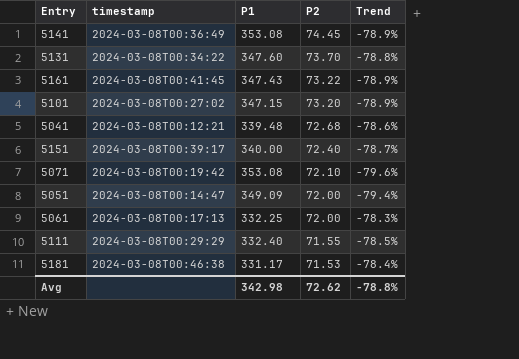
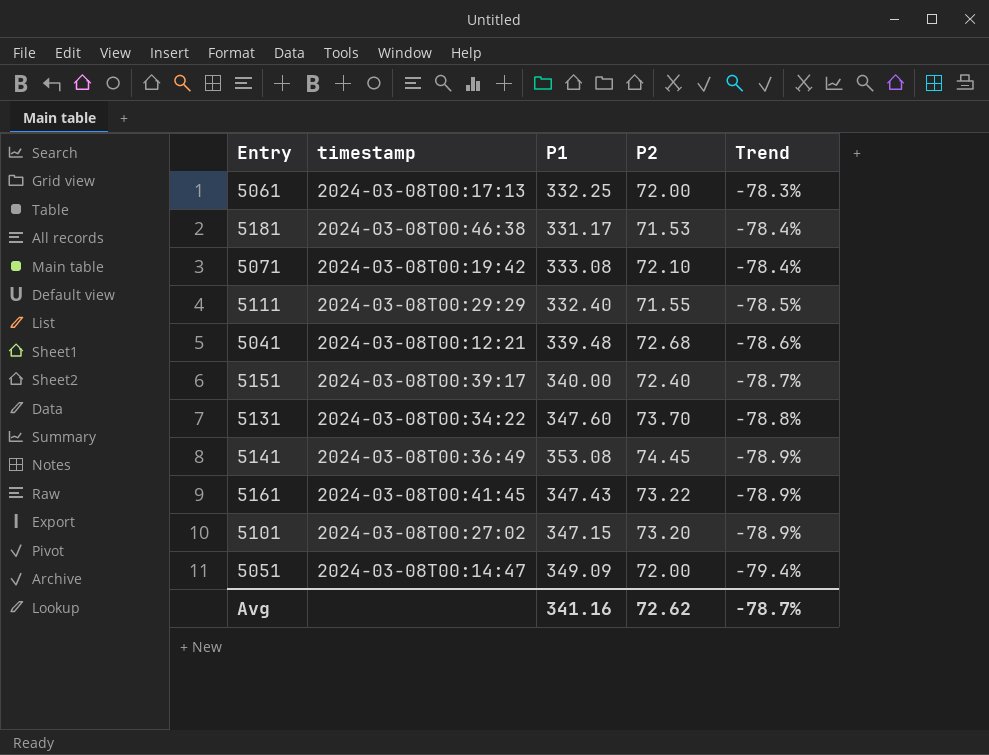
row order: P2 descending -> Trend descending
5071 | P1: 353.08 -> 333.08
5071 | Trend: -79.6% -> -78.4%
Avg | P1: 342.98 -> 341.16
Avg | Trend: -78.8% -> -78.7%

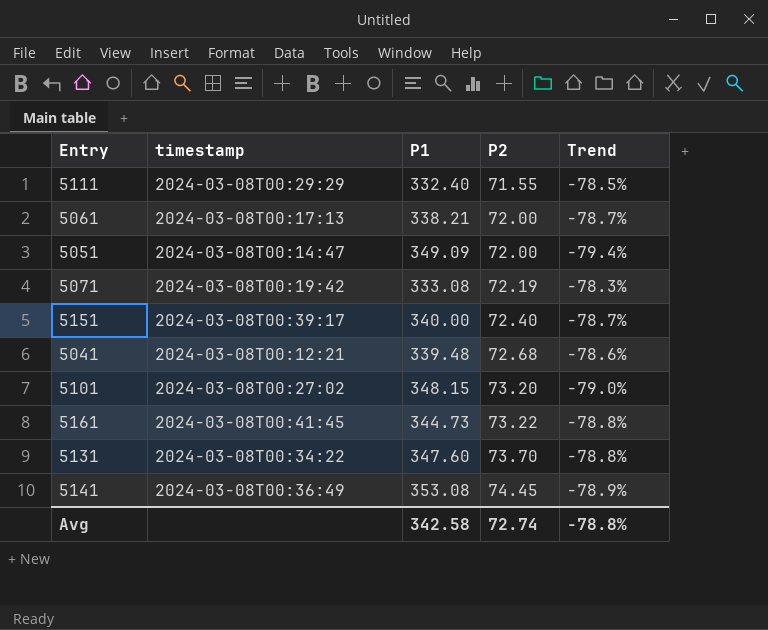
row order: Trend descending -> P2 ascending
row 5181: 2024-03-08T00:46:38 | 331.17 | 71.53 | -78.4% -> none
5061 | P1: 332.25 -> 338.21
5061 | Trend: -78.3% -> -78.7%
5071 | P2: 72.10 -> 72.19
5071 | Trend: -78.4% -> -78.3%
5101 | P1: 347.15 -> 348.15
5101 | Trend: -78.9% -> -79.0%
5161 | P1: 347.43 -> 344.73
5161 | Trend: -78.9% -> -78.8%
Avg | P1: 341.16 -> 342.58
Avg | P2: 72.62 -> 72.74
Avg | Trend: -78.7% -> -78.8%

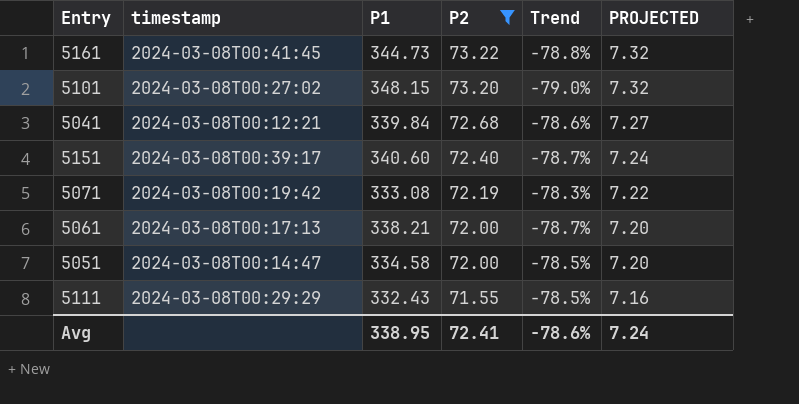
filter: none -> P2 <= 73.22
row order: P2 ascending -> P2 descending
column PROJECTED | formula: none -> [P2] * 0.1
5041 | P1: 339.48 -> 339.84
5151 | P1: 340.00 -> 340.60
5051 | P1: 349.09 -> 334.58
5051 | Trend: -79.4% -> -78.5%
5111 | P1: 332.40 -> 332.43
Avg | P1: 342.58 -> 338.95
Avg | P2: 72.74 -> 72.41
Avg | Trend: -78.8% -> -78.6%

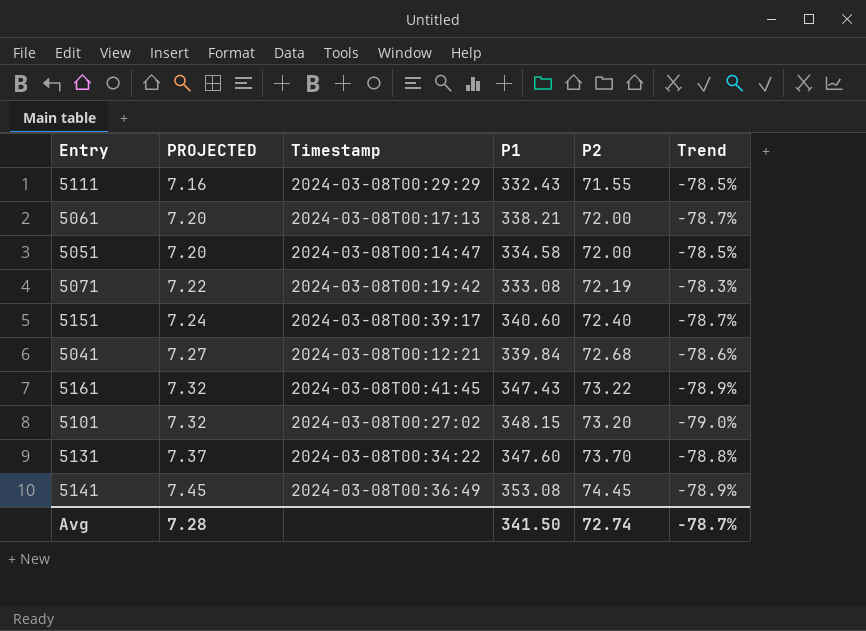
filter: P2 <= 73.22 -> none
row order: P2 descending -> PROJECTED ascending
column PROJECTED | position: 6 -> 2
column name: timestamp -> Timestamp
5161 | P1: 344.73 -> 347.43
5161 | Trend: -78.8% -> -78.9%
Avg | PROJECTED: 7.24 -> 7.28
Avg | P1: 338.95 -> 341.50
Avg | P2: 72.41 -> 72.74
Avg | Trend: -78.6% -> -78.7%

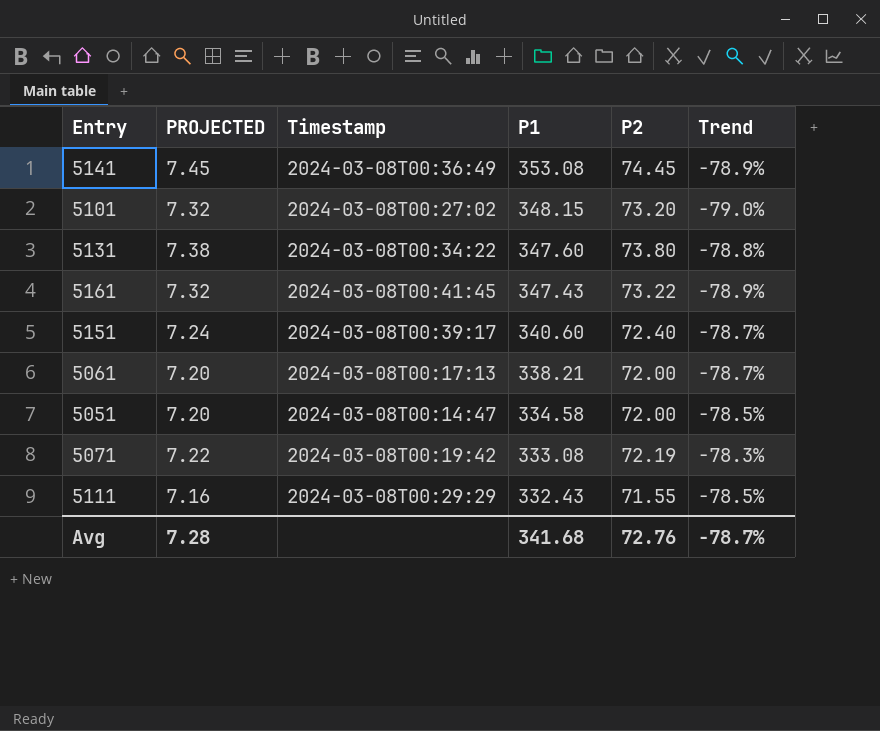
row order: PROJECTED ascending -> P1 descending
row 5041: 7.27 | 2024-03-08T00:12:21 | 339.84 | 72.68 | -78.6% -> none
5131 | PROJECTED: 7.37 -> 7.38
5131 | P2: 73.70 -> 73.80
Avg | P1: 341.50 -> 341.68
Avg | P2: 72.74 -> 72.76

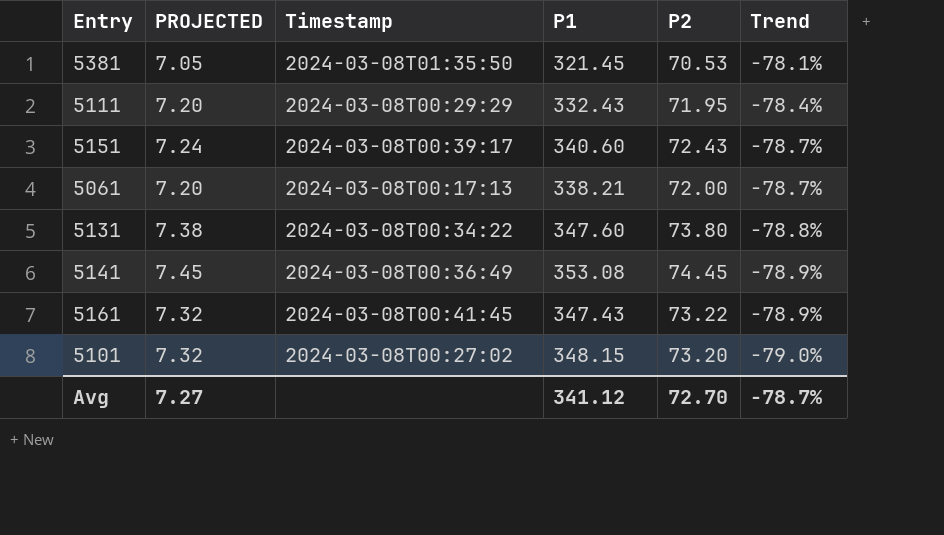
row order: P1 descending -> Trend descending
row 5051: 7.20 | 2024-03-08T00:14:47 | 334.58 | 72.00 | -78.5% -> none
row 5071: 7.22 | 2024-03-08T00:19:42 | 333.08 | 72.19 | -78.3% -> none
row 5381: none -> 7.05 | 2024-03-08T01:35:50 | 321.45 | 70.53 | -78.1%
5111 | PROJECTED: 7.16 -> 7.20
5111 | P2: 71.55 -> 71.95
5111 | Trend: -78.5% -> -78.4%
5151 | P2: 72.40 -> 72.43
Avg | PROJECTED: 7.28 -> 7.27
Avg | P1: 341.68 -> 341.12
Avg | P2: 72.76 -> 72.70

